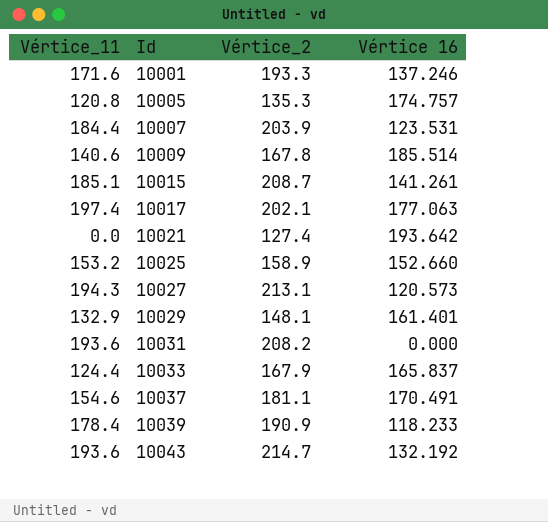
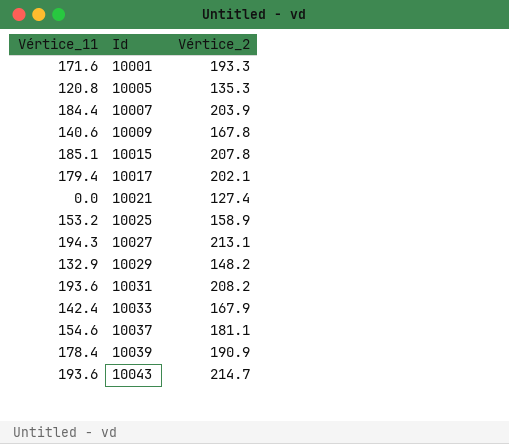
column Vértice 16 | position: 4 -> none
10015 | Vértice_2: 208.7 -> 207.8
10017 | Vértice_11: 197.4 -> 179.4
10029 | Vértice_2: 148.1 -> 148.2
10033 | Vértice_11: 124.4 -> 142.4

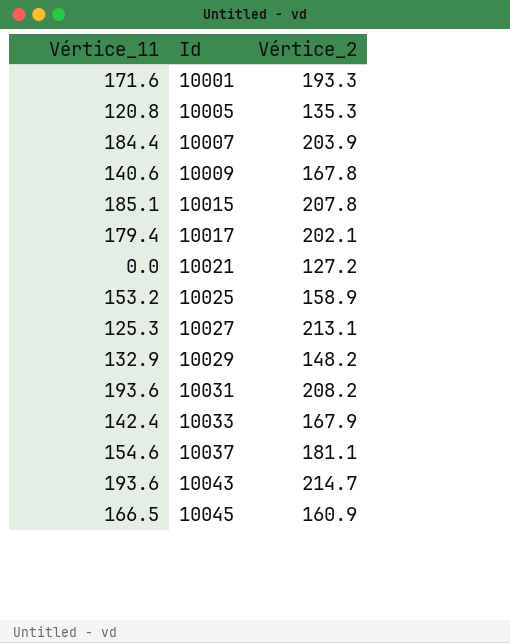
row 10039: 178.4 | 190.9 -> none
10021 | Vértice_2: 127.4 -> 127.2
10027 | Vértice_11: 194.3 -> 125.3
row 10045: none -> 166.5 | 160.9

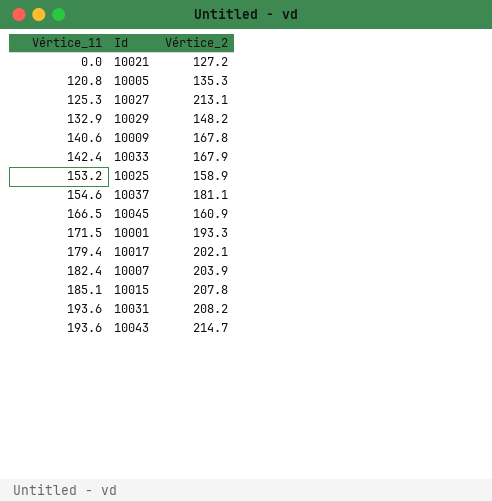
row order: Id ascending -> Vértice_11 ascending
10001 | Vértice_11: 171.6 -> 171.5
10007 | Vértice_11: 184.4 -> 182.4

